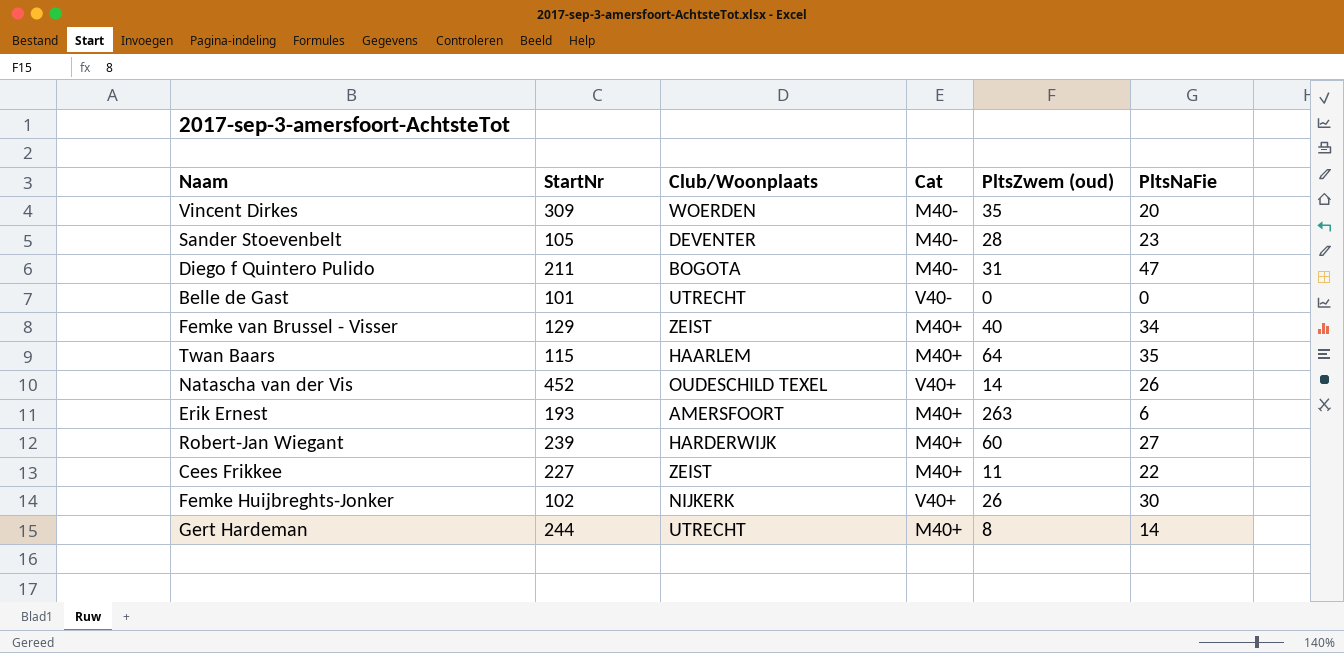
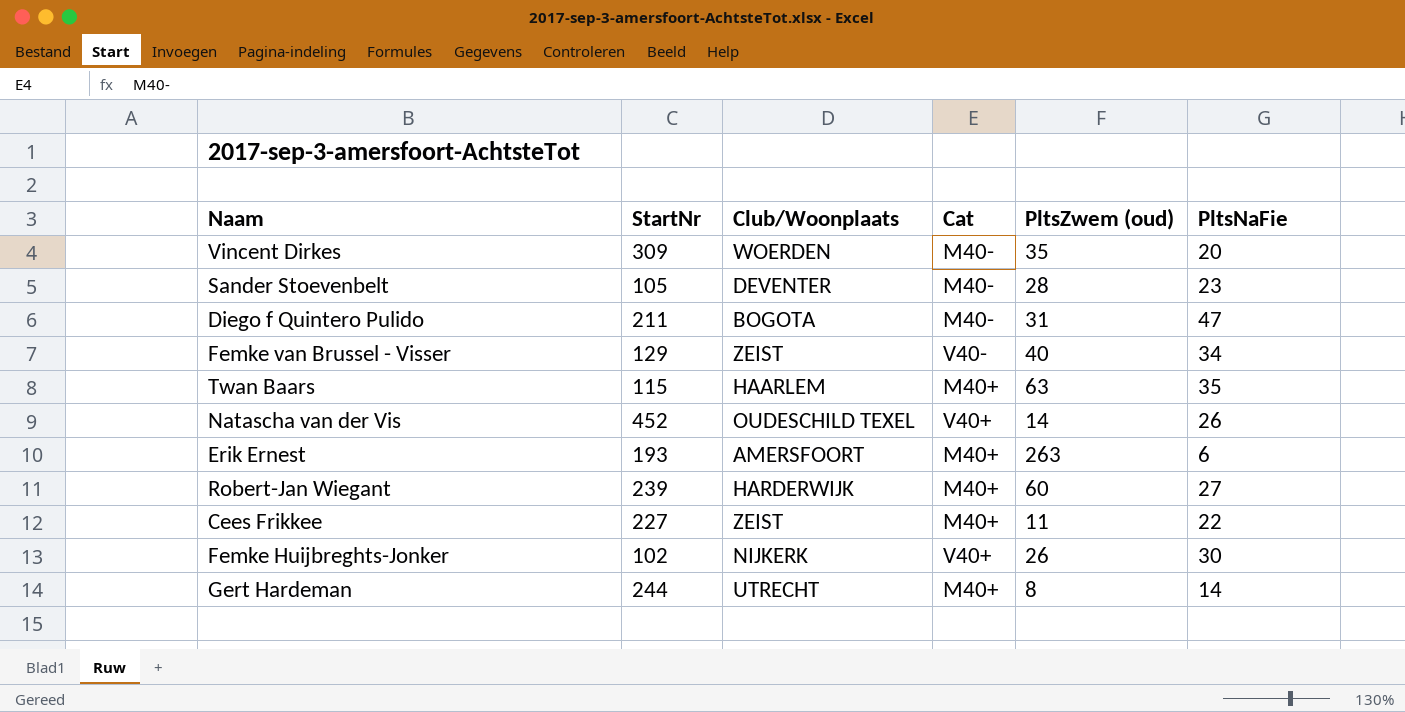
row Belle de Gast: 101 | UTRECHT | V40- | 0 | 0 -> none
Femke van Brussel - Visser | Cat: M40+ -> V40-
Twan Baars | PltsZwem (oud): 64 -> 63

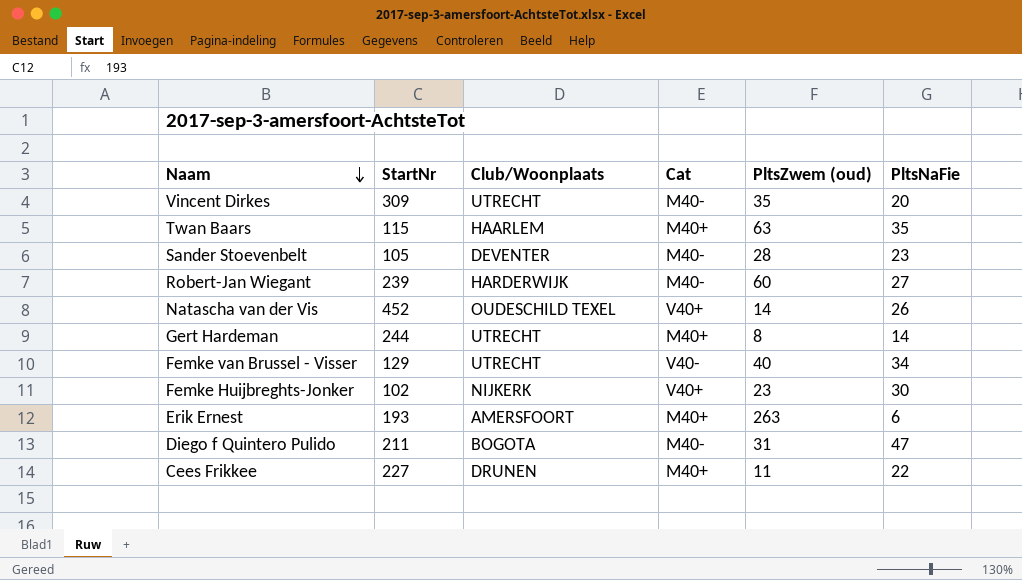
row order: none -> Naam descending
Vincent Dirkes | Club/Woonplaats: WOERDEN -> UTRECHT
Robert-Jan Wiegant | Cat: M40+ -> M40-
Femke van Brussel - Visser | Club/Woonplaats: ZEIST -> UTRECHT
Femke Huijbreghts-Jonker | PltsZwem (oud): 26 -> 23
Cees Frikkee | Club/Woonplaats: ZEIST -> DRUNEN

